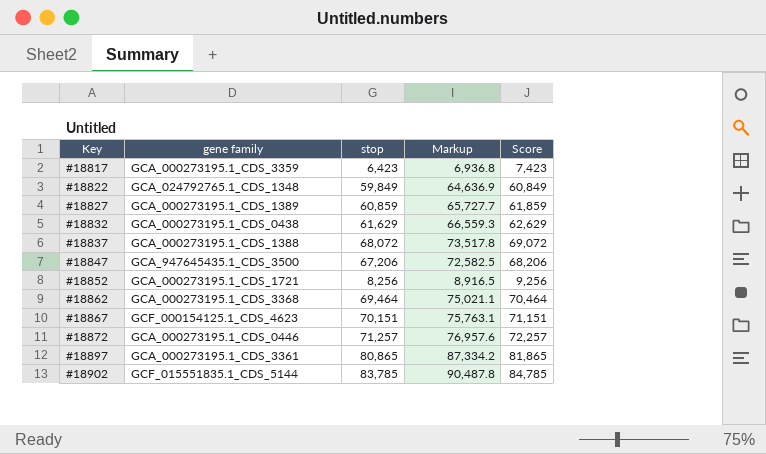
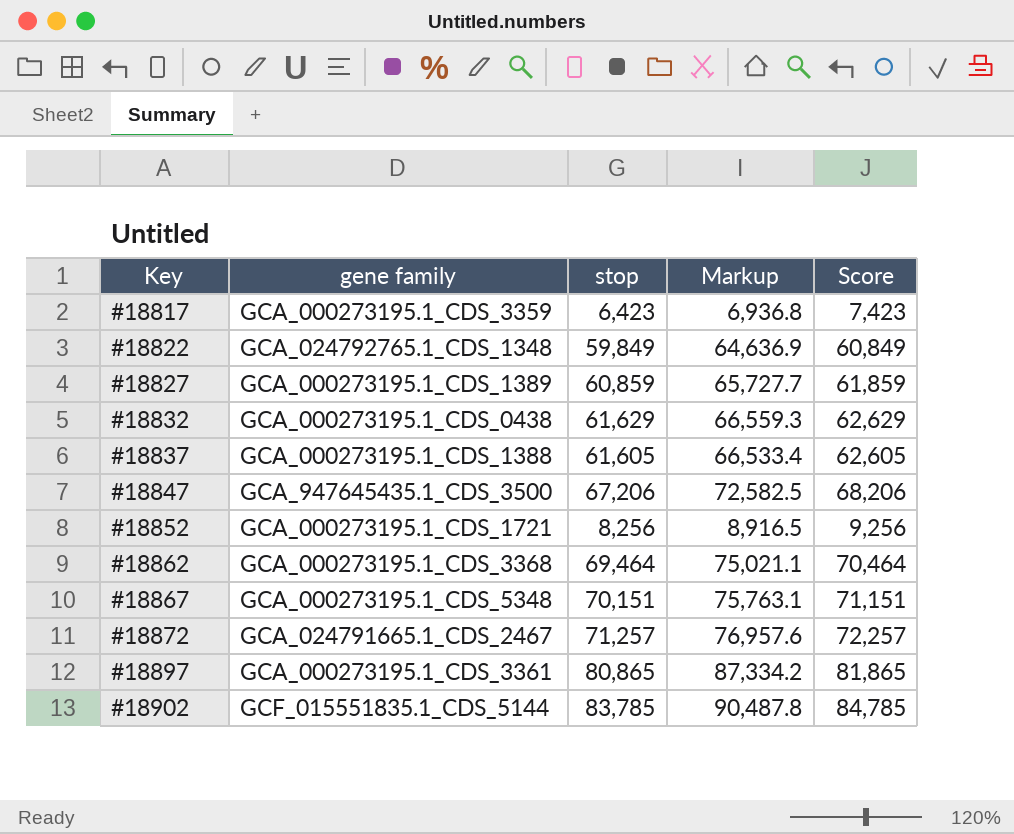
#18837 | stop: 68,072 -> 61,605
#18837 | Markup: 73,517.8 -> 66,533.4
#18837 | Score: 69,072 -> 62,605
#18867 | gene family: GCF_000154125.1_CDS_4623 -> GCA_000273195.1_CDS_5348
#18872 | gene family: GCA_000273195.1_CDS_0446 -> GCA_024791665.1_CDS_2467

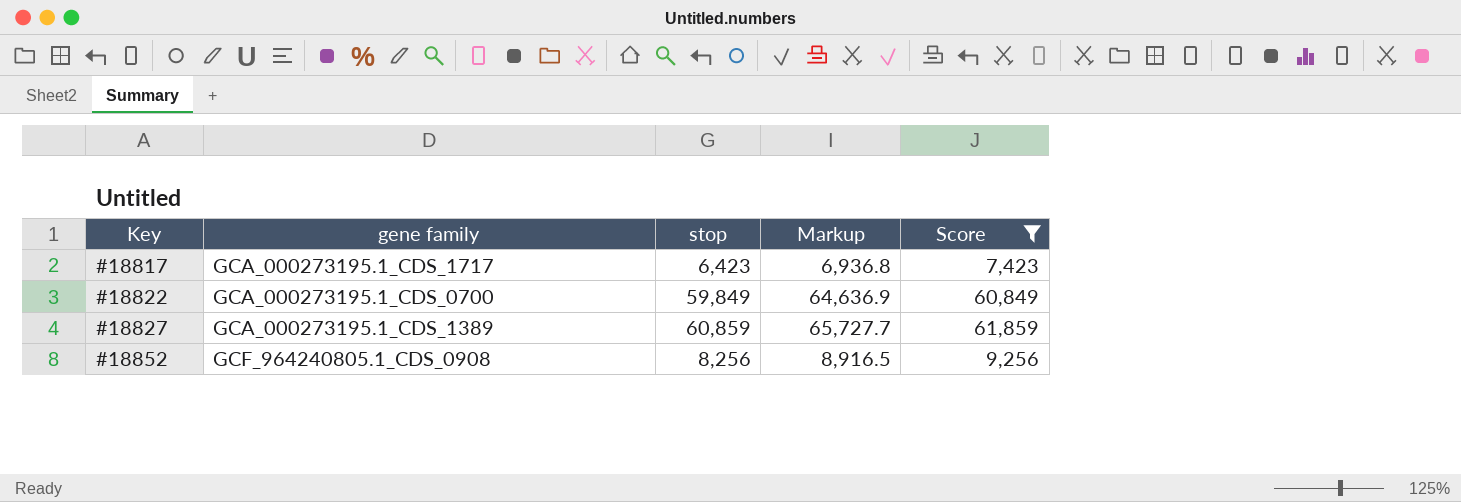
filter: none -> Score <= 61,859
#18817 | gene family: GCA_000273195.1_CDS_3359 -> GCA_000273195.1_CDS_1717
#18822 | gene family: GCA_024792765.1_CDS_1348 -> GCA_000273195.1_CDS_0700
#18852 | gene family: GCA_000273195.1_CDS_1721 -> GCF_964240805.1_CDS_0908

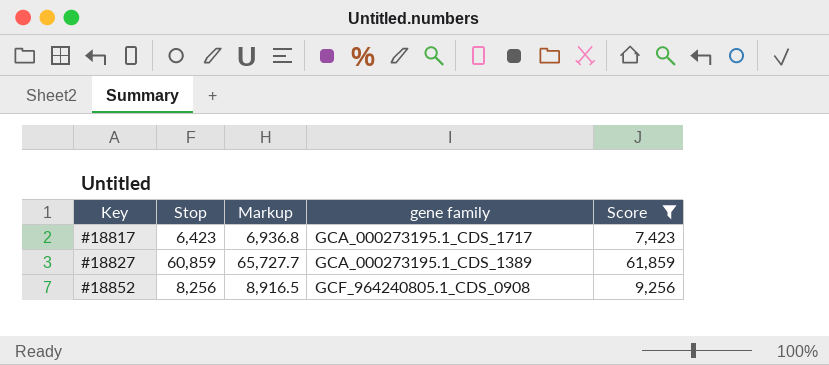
column name: stop -> Stop
column gene family | position: 2 -> 4
row #18822: GCA_000273195.1_CDS_0700 | 59,849 | 64,636.9 | 60,849 -> none

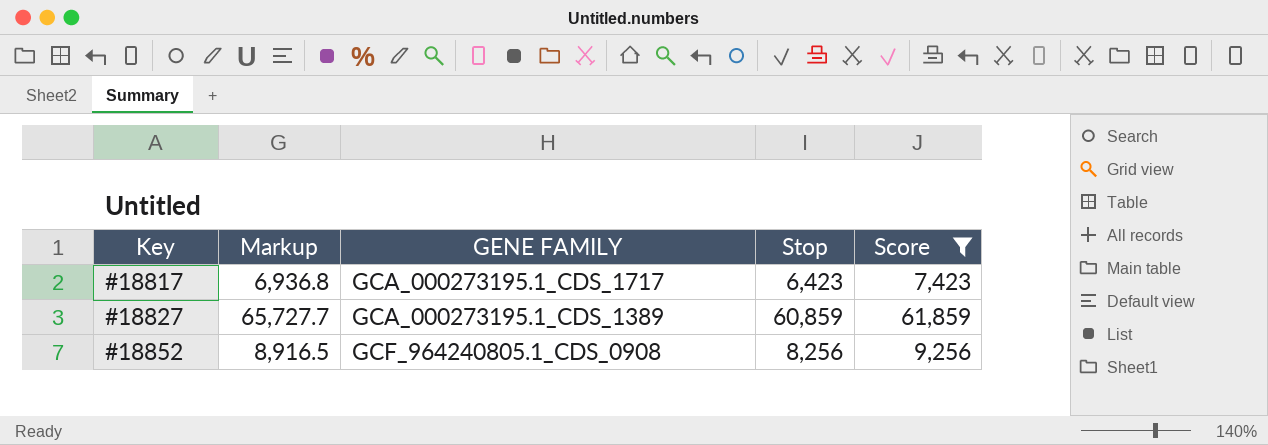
column name: gene family -> GENE FAMILY
column Stop | position: 2 -> 4

